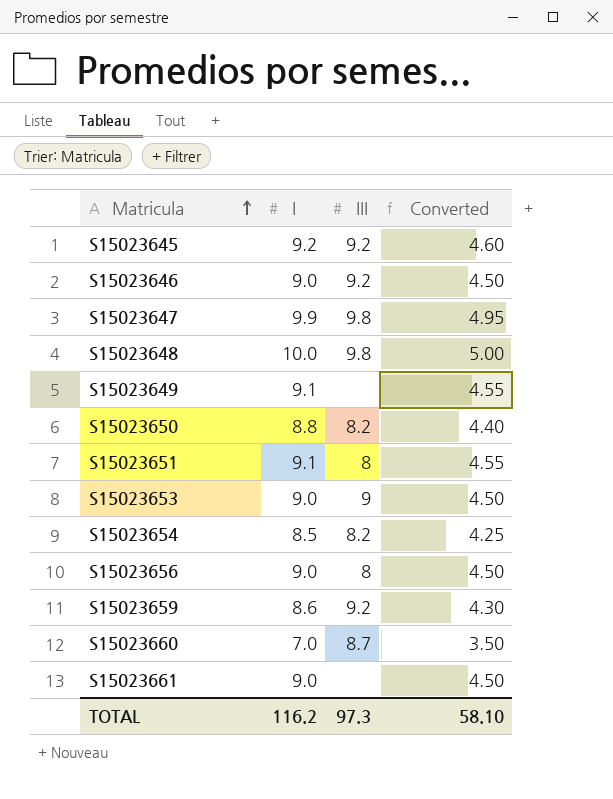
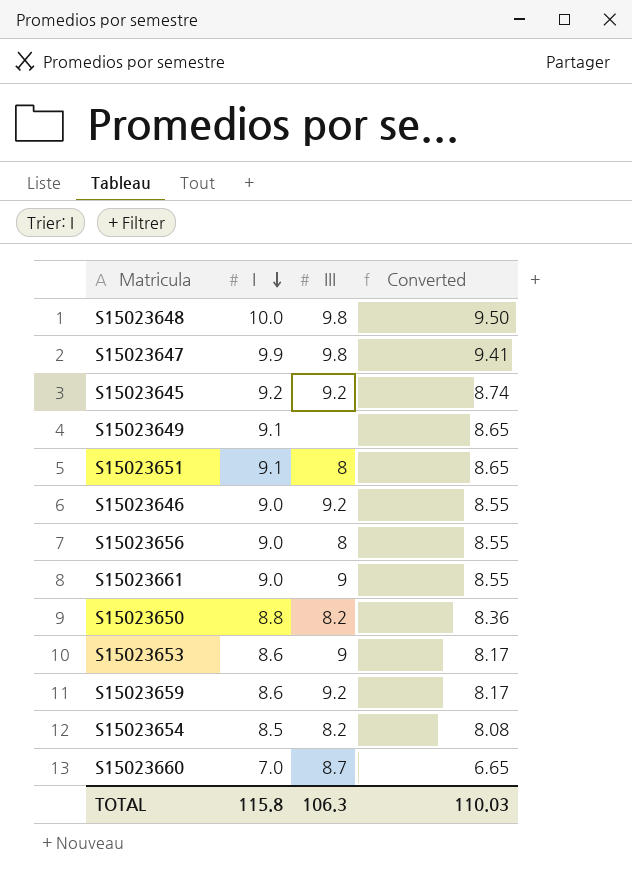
row order: Matricula ascending -> I descending
column Converted | formula: [I] * 0.5 -> [I] * 0.95
S15023661 | III: none -> 9
S15023653 | I: 9.0 -> 8.6
TOTAL | I: 116.2 -> 115.8
TOTAL | III: 97.3 -> 106.3
TOTAL | Converted: 58.10 -> 110.03

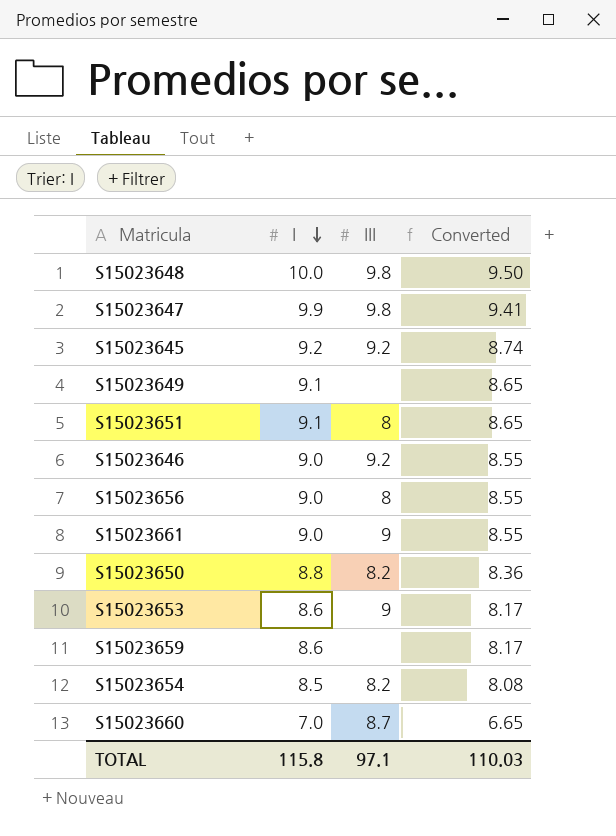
S15023659 | III: 9.2 -> none
TOTAL | III: 106.3 -> 97.1

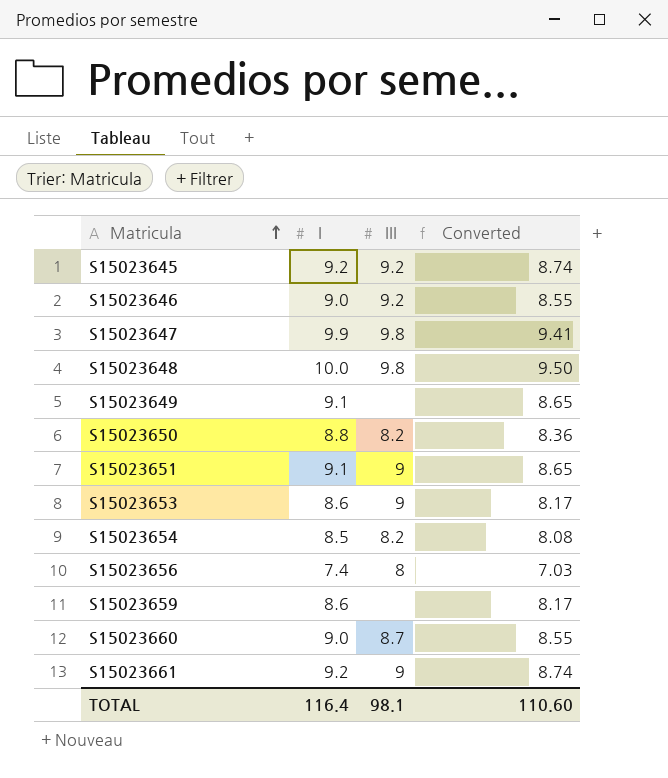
row order: I descending -> Matricula ascending
S15023651 | III: 8 -> 9
S15023656 | I: 9.0 -> 7.4
S15023656 | Converted: 8.55 -> 7.03
S15023660 | I: 7.0 -> 9.0
S15023660 | Converted: 6.65 -> 8.55
S15023661 | I: 9.0 -> 9.2
S15023661 | Converted: 8.55 -> 8.74
TOTAL | I: 115.8 -> 116.4
TOTAL | III: 97.1 -> 98.1
TOTAL | Converted: 110.03 -> 110.60

